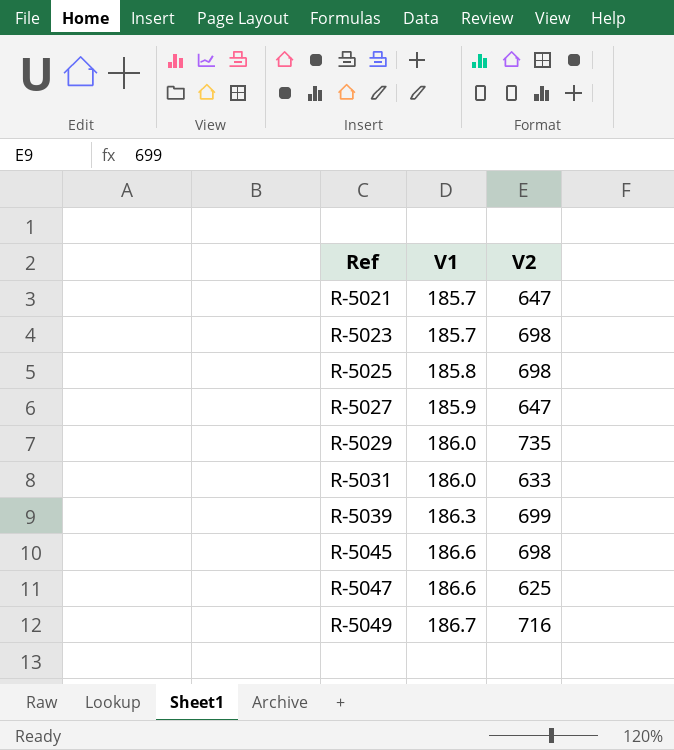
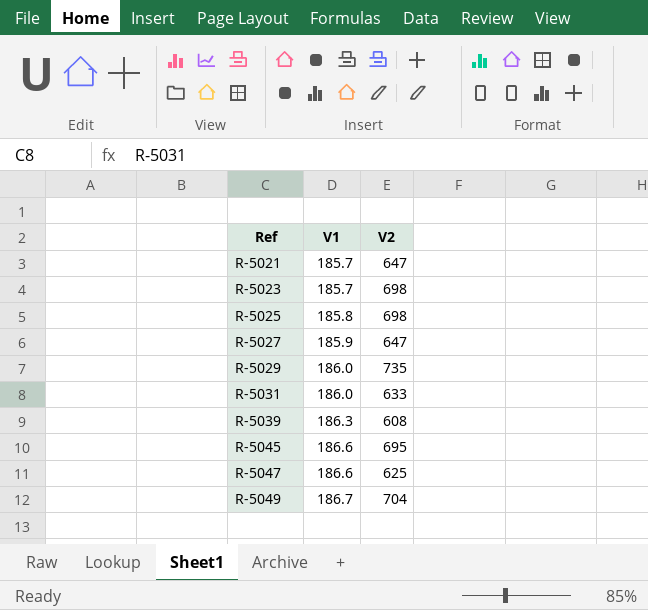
R-5039 | V2: 699 -> 608
R-5045 | V2: 698 -> 695
R-5049 | V2: 716 -> 704

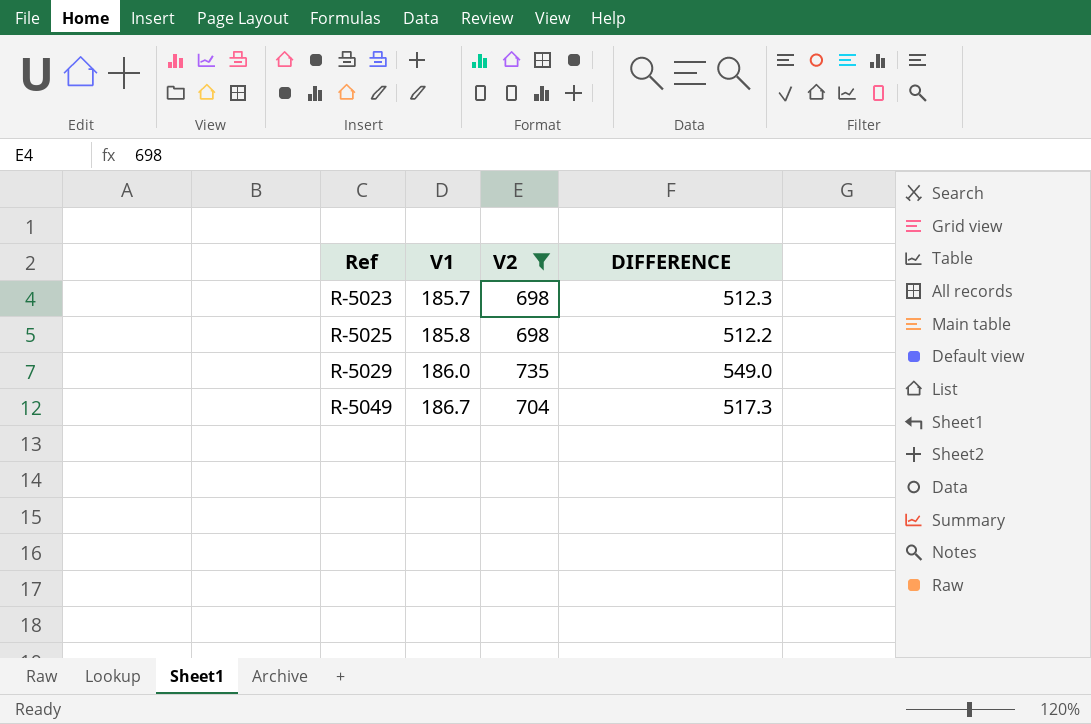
filter: none -> V2 >= 698
column DIFFERENCE | formula: none -> [V2] - [V1]

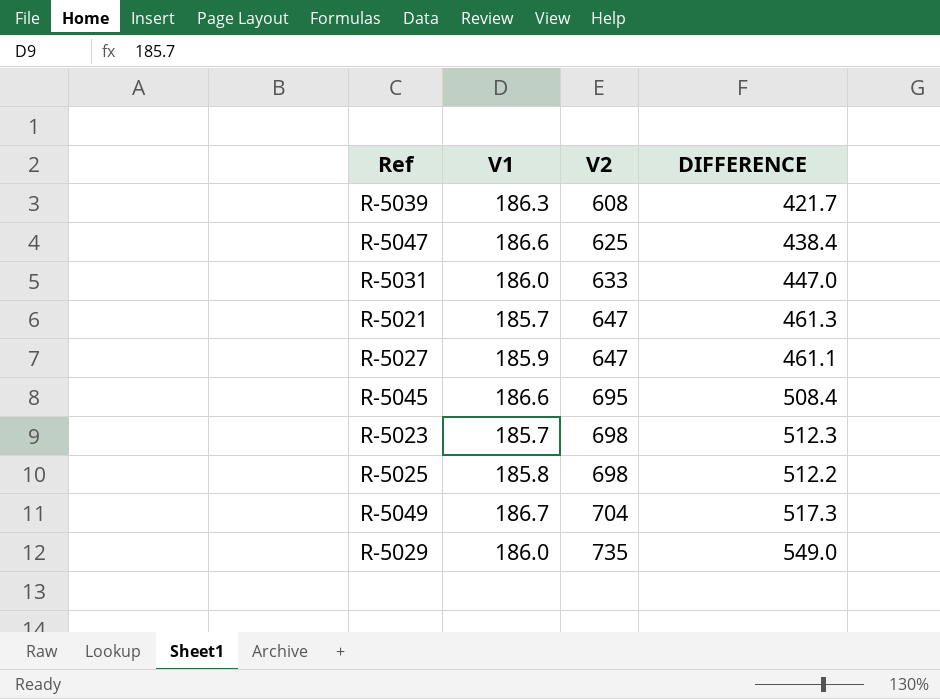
filter: V2 >= 698 -> none
row order: Ref ascending -> V2 ascending

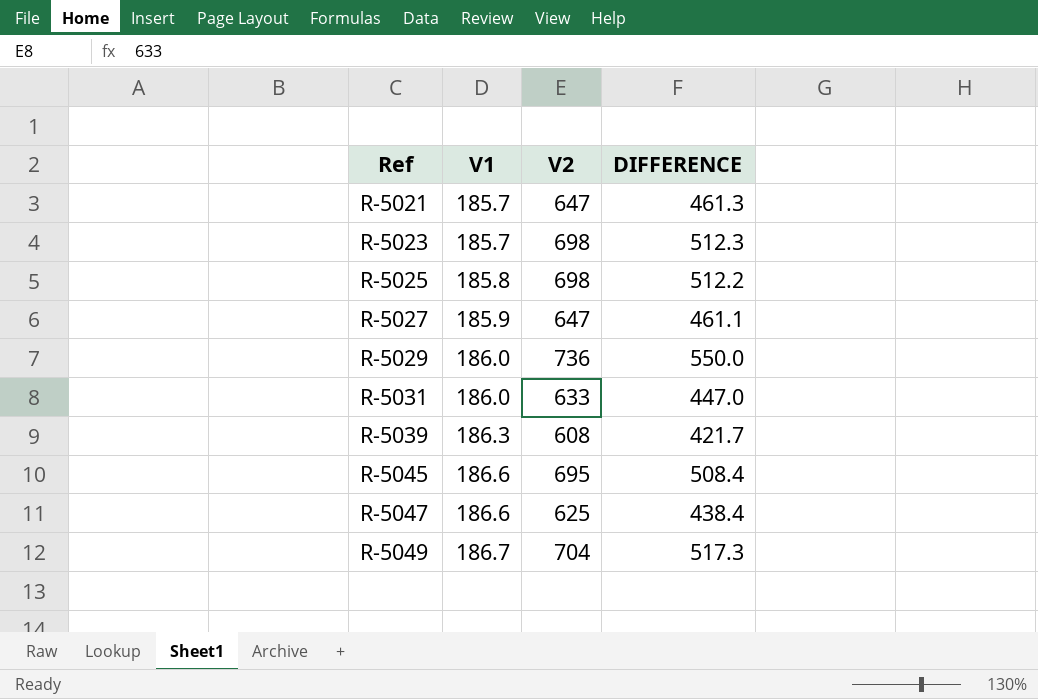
row order: V2 ascending -> Ref ascending
R-5029 | V2: 735 -> 736
R-5029 | DIFFERENCE: 549.0 -> 550.0

